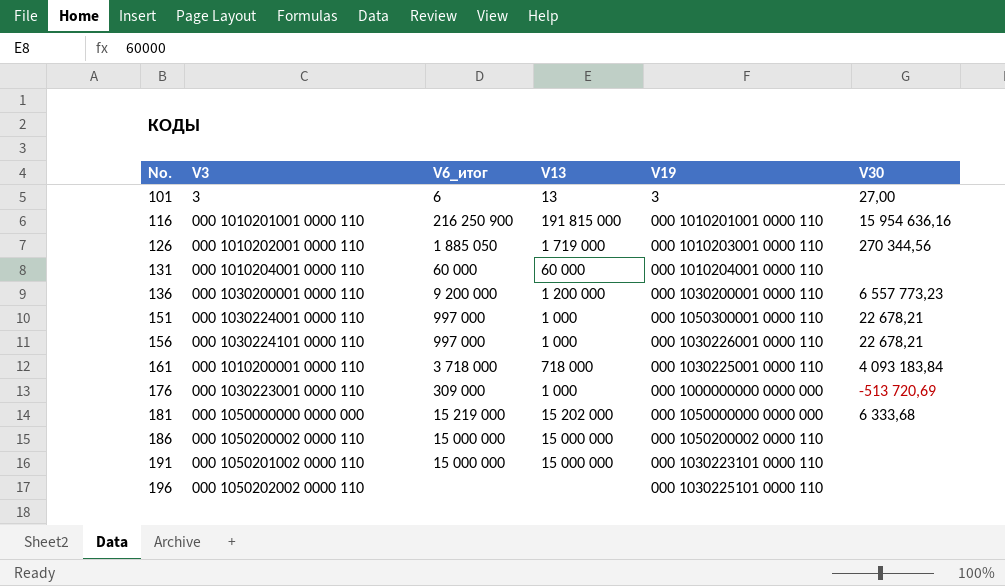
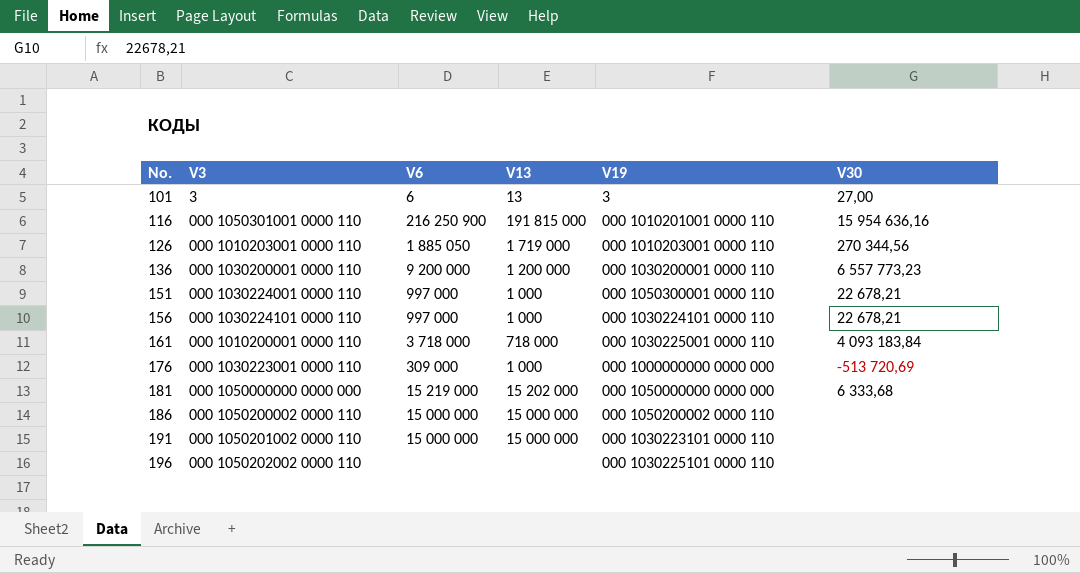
column name: V6_итог -> V6
row 131: 000 1010204001 0000 110 | 60 000 | 60 000 | 000 1010204001 0000 110 | none -> none
116 | V3: 000 1010201001 0000 110 -> 000 1050301001 0000 110
126 | V3: 000 1010202001 0000 110 -> 000 1010203001 0000 110
156 | V19: 000 1030226001 0000 110 -> 000 1030224101 0000 110

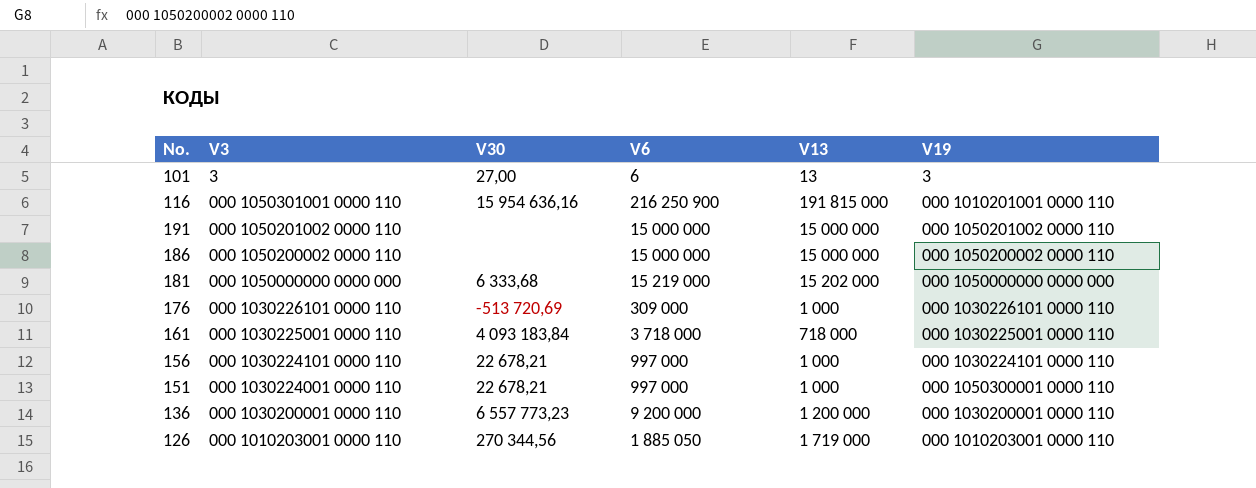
row order: No. ascending -> V3 descending
column V30 | position: 6 -> 3
row 196: 000 1050202002 0000 110 | none | none | 000 1030225101 0000 110 | none -> none
191 | V19: 000 1030223101 0000 110 -> 000 1050201002 0000 110
176 | V3: 000 1030223001 0000 110 -> 000 1030226101 0000 110
176 | V19: 000 1000000000 0000 000 -> 000 1030226101 0000 110
161 | V3: 000 1010200001 0000 110 -> 000 1030225001 0000 110

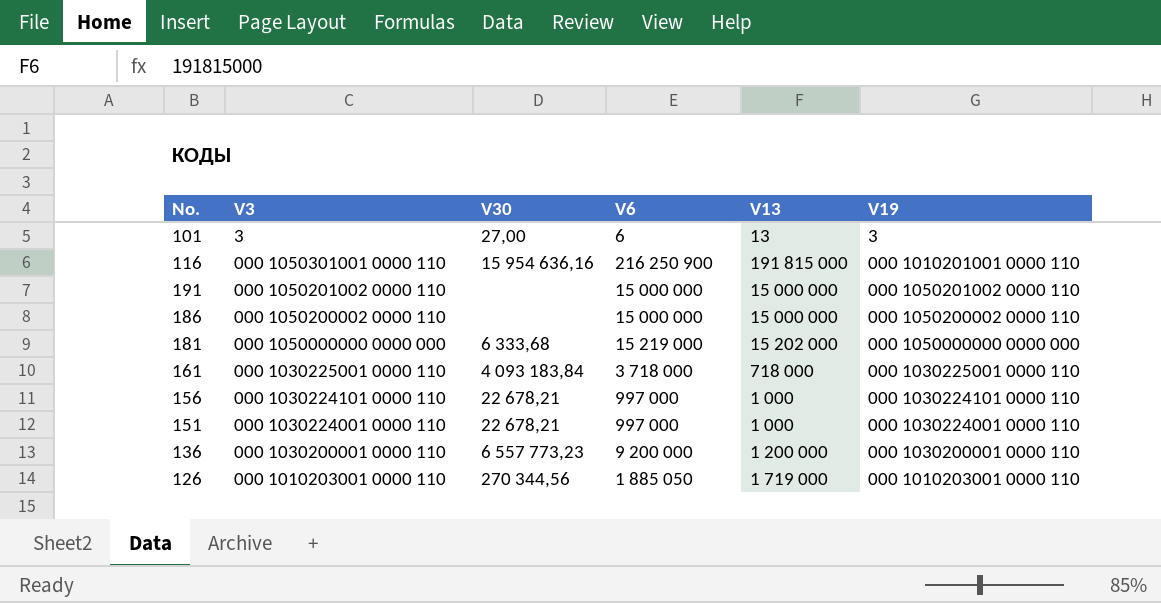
row 176: 000 1030226101 0000 110 | -513 720,69 | 309 000 | 1 000 | 000 1030226101 0000 110 -> none
151 | V19: 000 1050300001 0000 110 -> 000 1030224001 0000 110

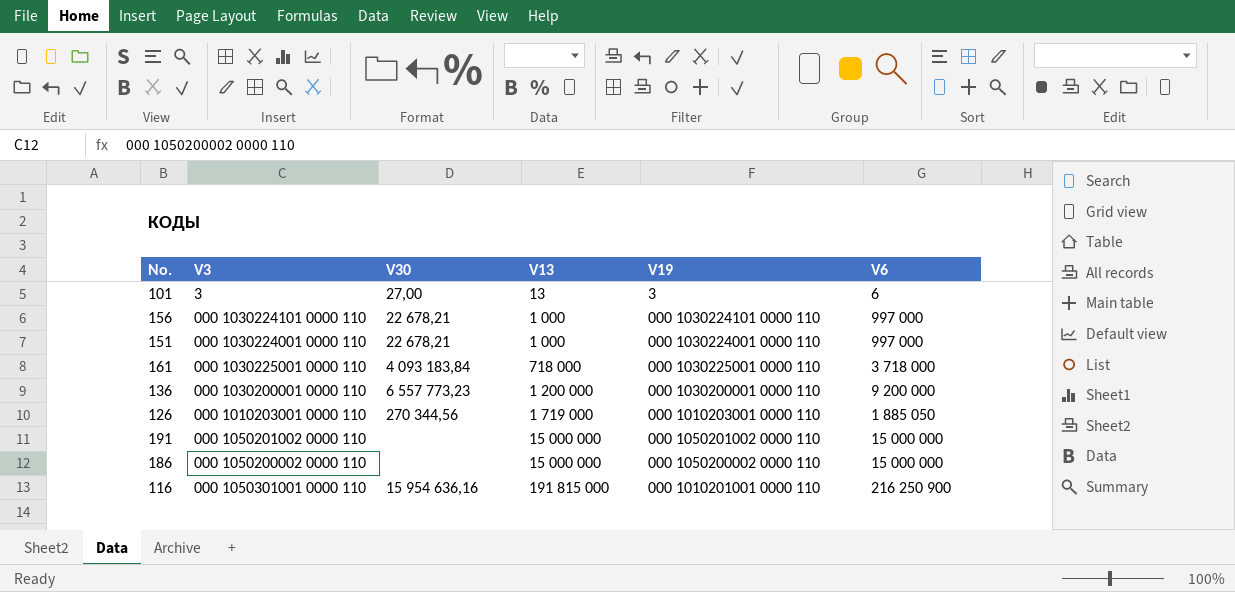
row order: V3 descending -> V13 ascending
column V6 | position: 4 -> 6
row 181: 000 1050000000 0000 000 | 6 333,68 | 15 219 000 | 15 202 000 | 000 1050000000 0000 000 -> none

